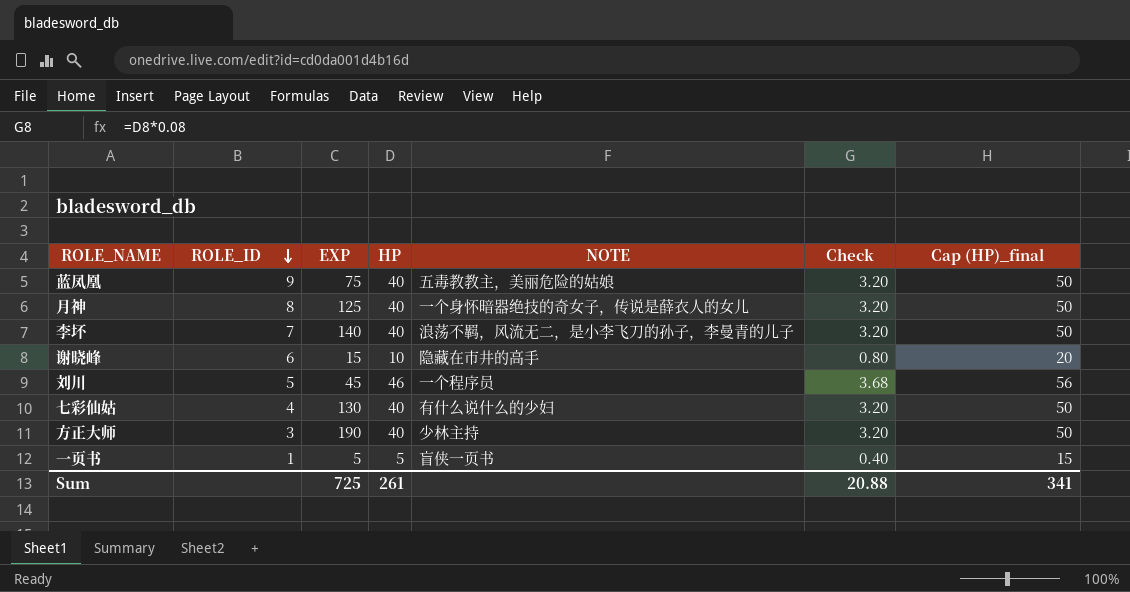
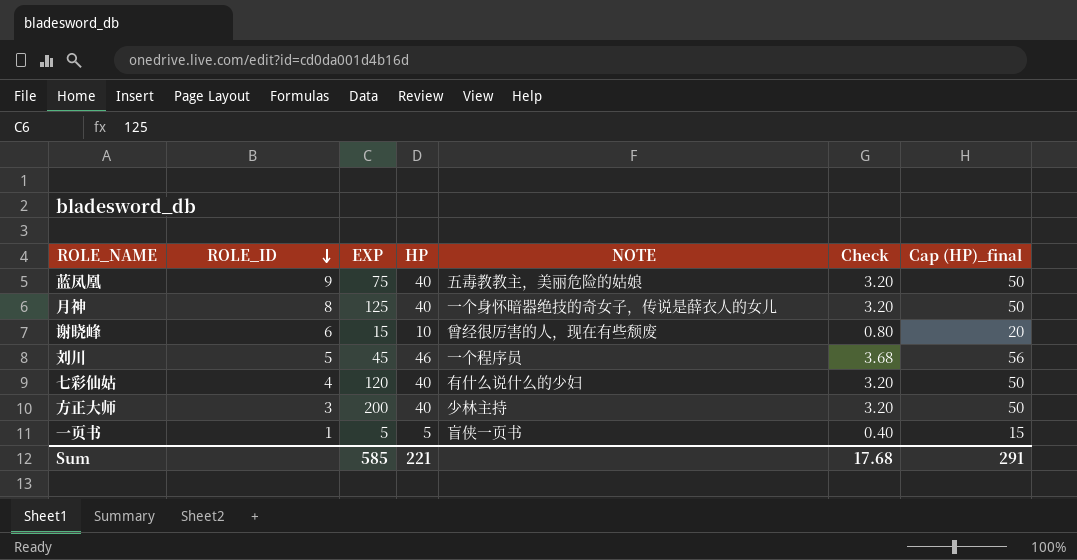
row 李坏: 7 | 140 | 40 | 浪荡不羁，风流无二，是小李飞刀的孙子，李曼青的儿子 | 3.20 | 50 -> none
谢晓峰 | NOTE: 隐藏在市井的高手 -> 曾经很厉害的人，现在有些颓废
七彩仙姑 | EXP: 130 -> 120
方正大师 | EXP: 190 -> 200
Sum | EXP: 725 -> 585
Sum | HP: 261 -> 221
Sum | Check: 20.88 -> 17.68
Sum | Cap (HP)_final: 341 -> 291

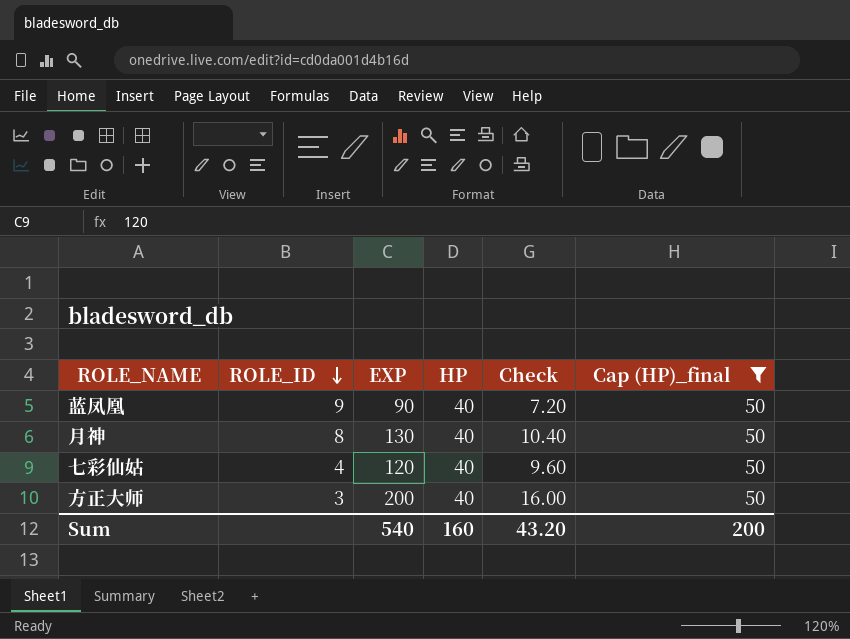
filter: none -> Cap (HP)_final = 50
column NOTE | position: 5 -> none
column Check | formula: [HP] * 0.08 -> [EXP] * 0.08
蓝凤凰 | EXP: 75 -> 90
月神 | EXP: 125 -> 130
Sum | EXP: 585 -> 540
Sum | HP: 221 -> 160
Sum | Check: 17.68 -> 43.20
Sum | Cap (HP)_final: 291 -> 200

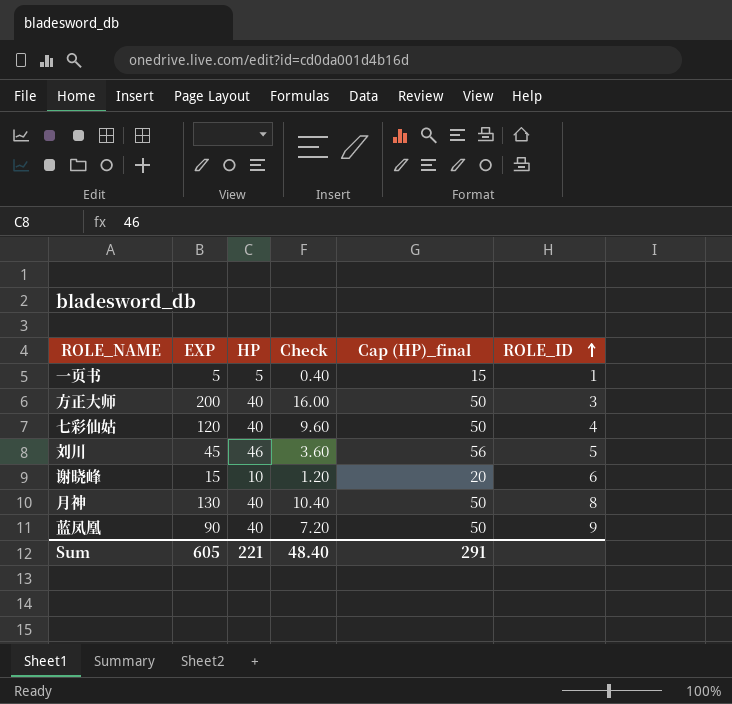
filter: Cap (HP)_final = 50 -> none
row order: ROLE_ID descending -> ROLE_ID ascending
column ROLE_ID | position: 2 -> 6
Sum | EXP: 540 -> 605
Sum | HP: 160 -> 221
Sum | Check: 43.20 -> 48.40
Sum | Cap (HP)_final: 200 -> 291

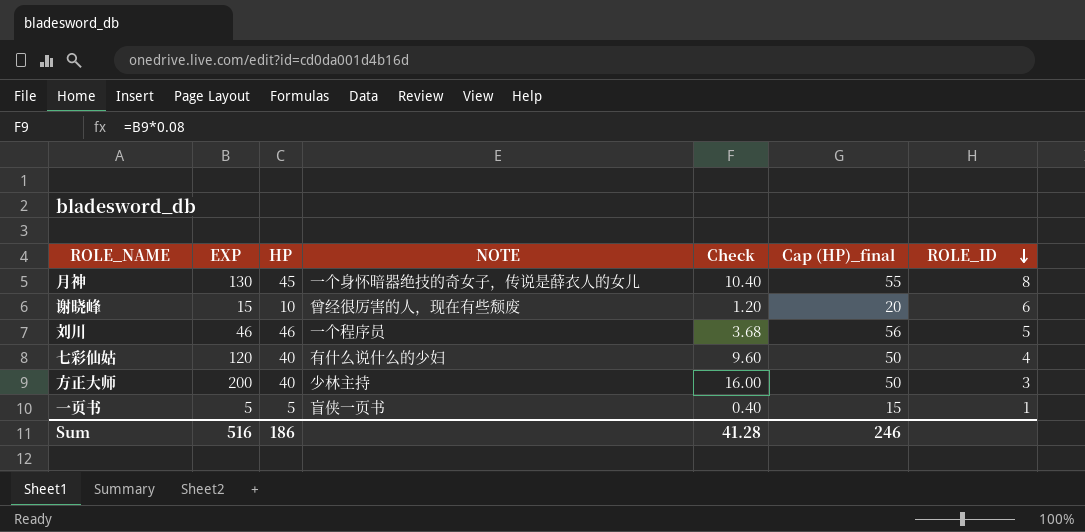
row order: ROLE_ID ascending -> ROLE_ID descending
column NOTE | position: none -> 4
row 蓝凤凰: 90 | 40 | 7.20 | 50 | 9 -> none
月神 | HP: 40 -> 45
月神 | Cap (HP)_final: 50 -> 55
刘川 | EXP: 45 -> 46
刘川 | Check: 3.60 -> 3.68
Sum | EXP: 605 -> 516
Sum | HP: 221 -> 186
Sum | Check: 48.40 -> 41.28
Sum | Cap (HP)_final: 291 -> 246

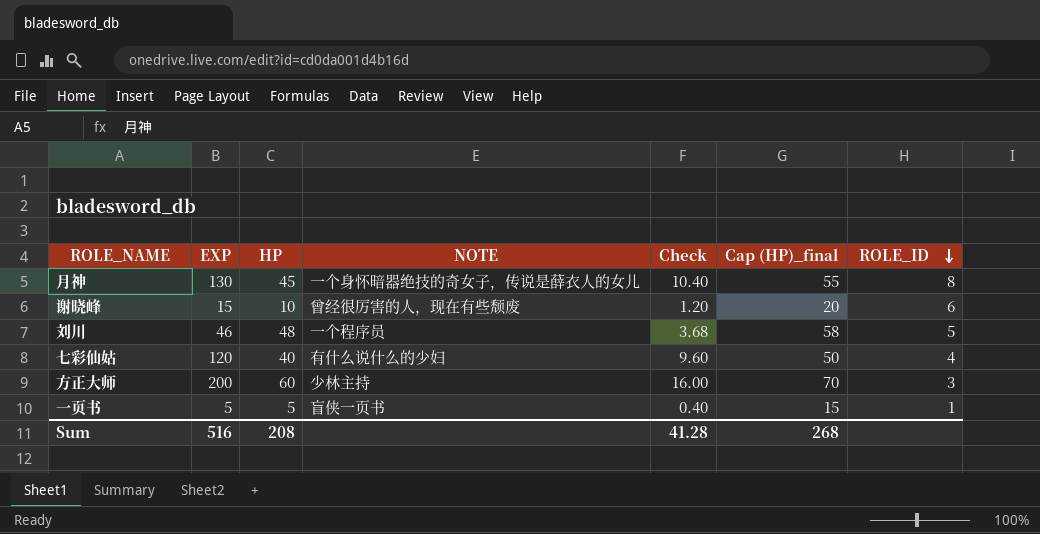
刘川 | HP: 46 -> 48
刘川 | Cap (HP)_final: 56 -> 58
方正大师 | HP: 40 -> 60
方正大师 | Cap (HP)_final: 50 -> 70
Sum | HP: 186 -> 208
Sum | Cap (HP)_final: 246 -> 268

